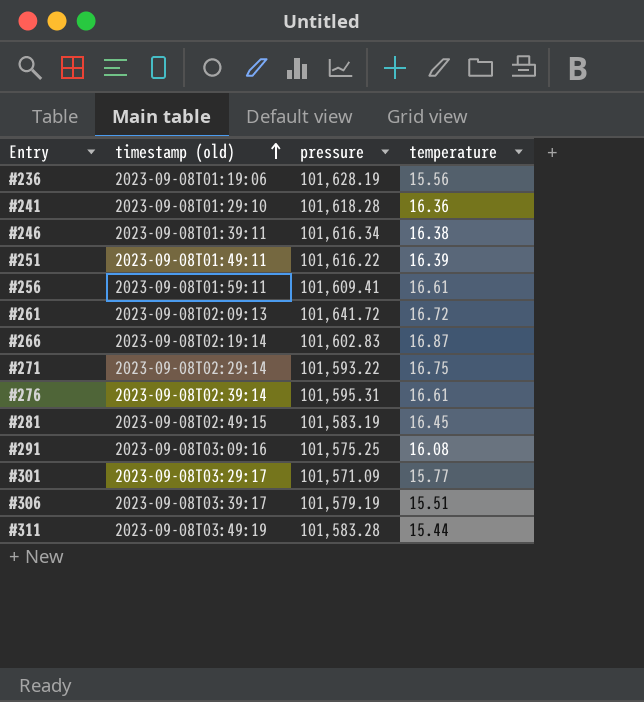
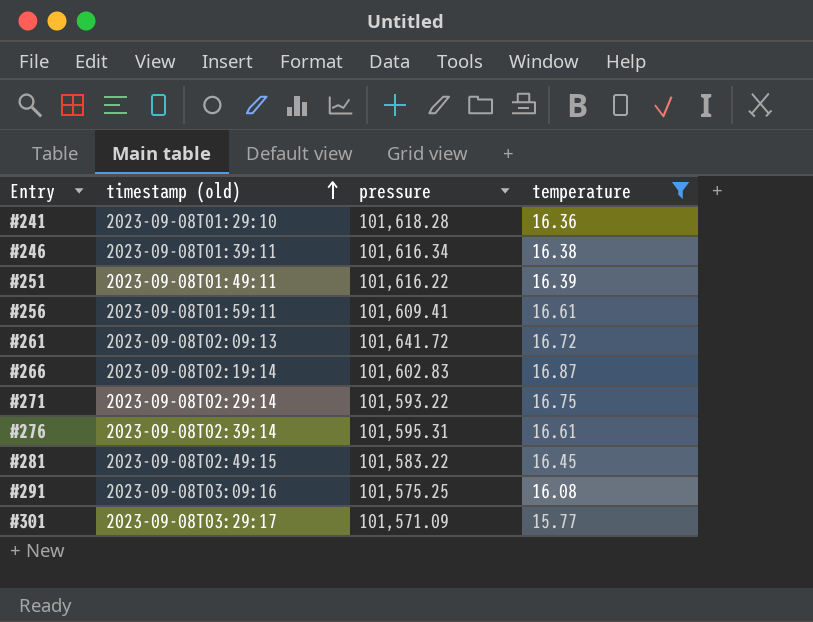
filter: none -> temperature >= 15.77
#281 | pressure: 101,583.19 -> 101,583.22

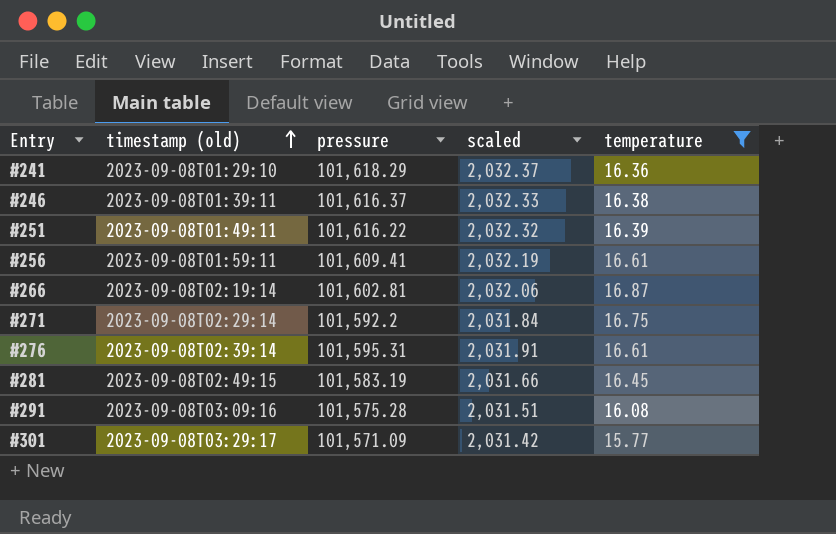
column scaled | formula: none -> [pressure] * 0.02
row #261: 2023-09-08T02:09:13 | 101,641.72 | 16.72 -> none
#241 | pressure: 101,618.28 -> 101,618.29
#246 | pressure: 101,616.34 -> 101,616.37
#266 | pressure: 101,602.83 -> 101,602.81
#271 | pressure: 101,593.22 -> 101,592.2
#281 | pressure: 101,583.22 -> 101,583.19
#291 | pressure: 101,575.25 -> 101,575.28

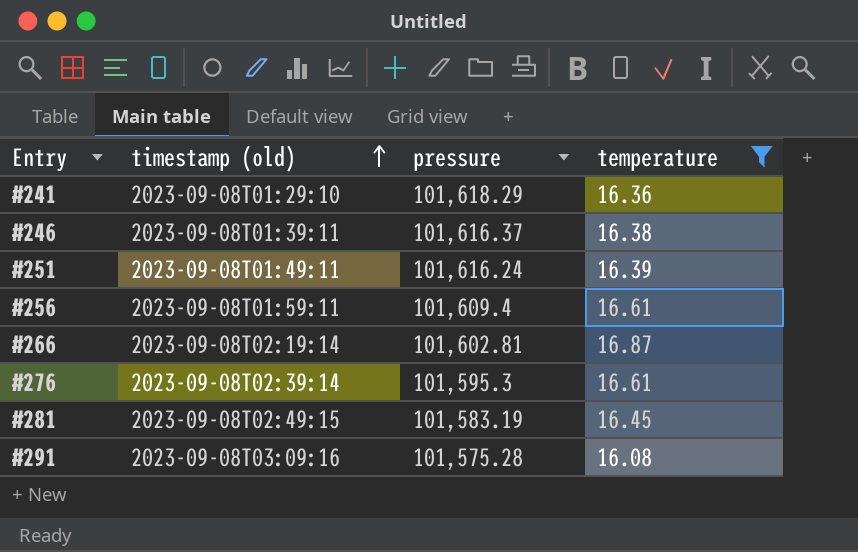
column scaled | formula: [pressure] * 0.02 -> none
row #271: 2023-09-08T02:29:14 | 101,592.2 | 2,031.84 | 16.75 -> none
row #301: 2023-09-08T03:29:17 | 101,571.09 | 2,031.42 | 15.77 -> none
#251 | pressure: 101,616.22 -> 101,616.24
#256 | pressure: 101,609.41 -> 101,609.4
#276 | pressure: 101,595.31 -> 101,595.3

